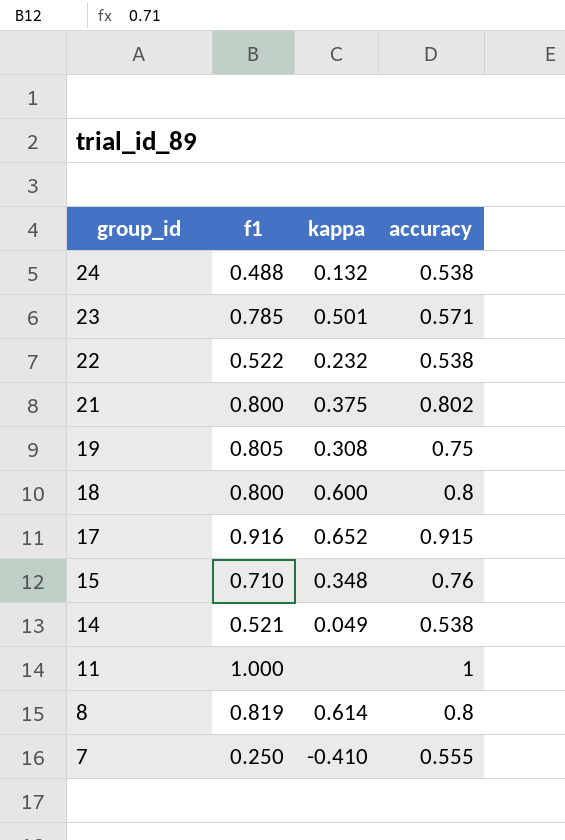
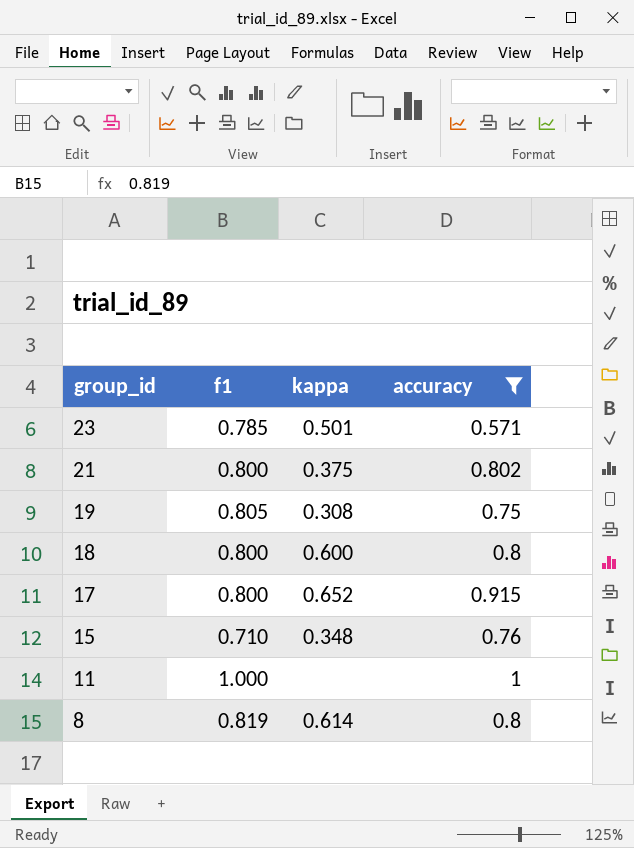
filter: none -> accuracy >= 0.571
17 | f1: 0.916 -> 0.800

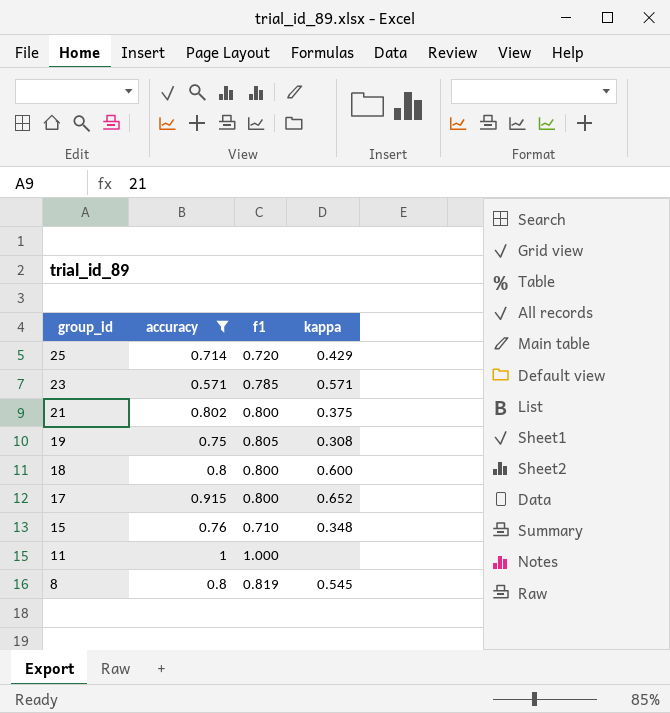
column accuracy | position: 4 -> 2
row 25: none -> 0.714 | 0.720 | 0.429
23 | kappa: 0.501 -> 0.571
8 | kappa: 0.614 -> 0.545

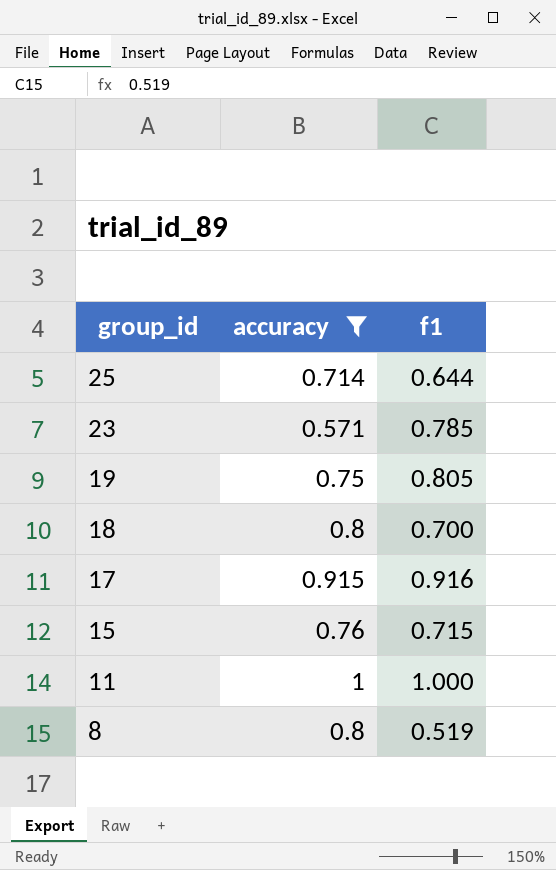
column kappa | position: 4 -> none
row 21: 0.802 | 0.800 | 0.375 -> none
25 | f1: 0.720 -> 0.644
18 | f1: 0.800 -> 0.700
17 | f1: 0.800 -> 0.916
15 | f1: 0.710 -> 0.715
8 | f1: 0.819 -> 0.519

